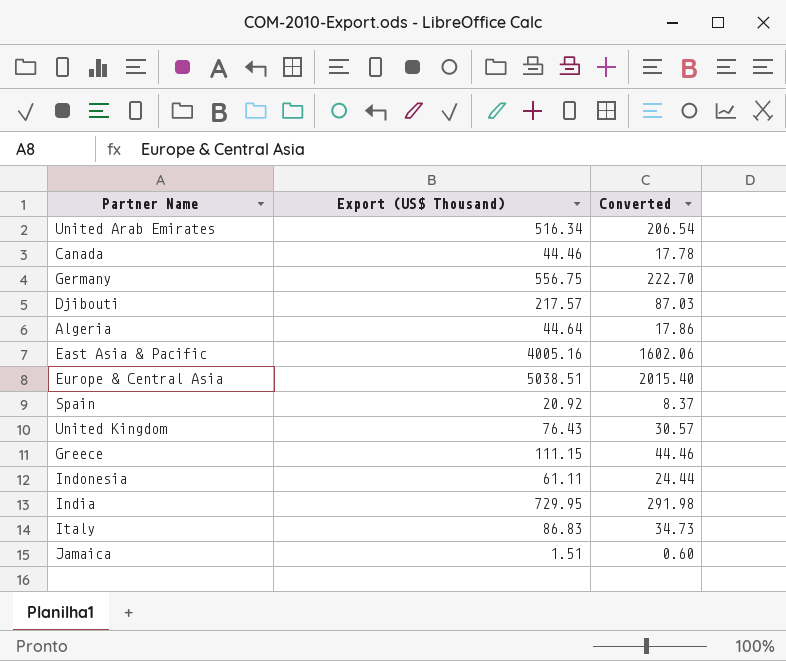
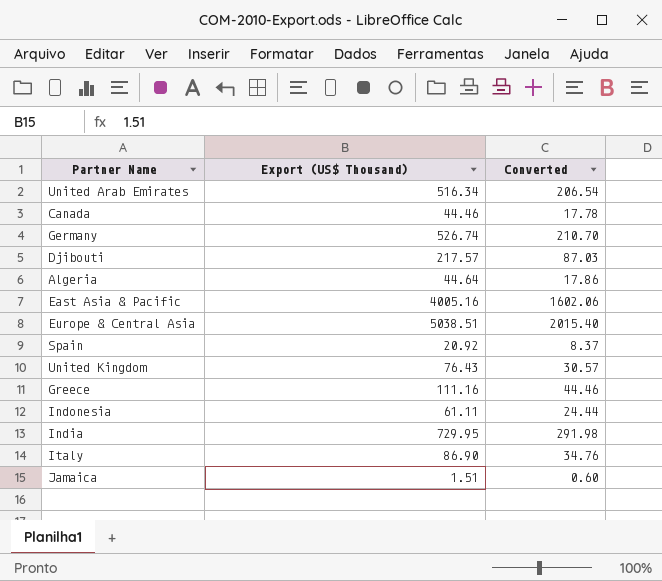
Germany | Export (US$ Thousand): 556.75 -> 526.74
Germany | Converted: 222.70 -> 210.70
Greece | Export (US$ Thousand): 111.15 -> 111.16
Italy | Export (US$ Thousand): 86.83 -> 86.90
Italy | Converted: 34.73 -> 34.76

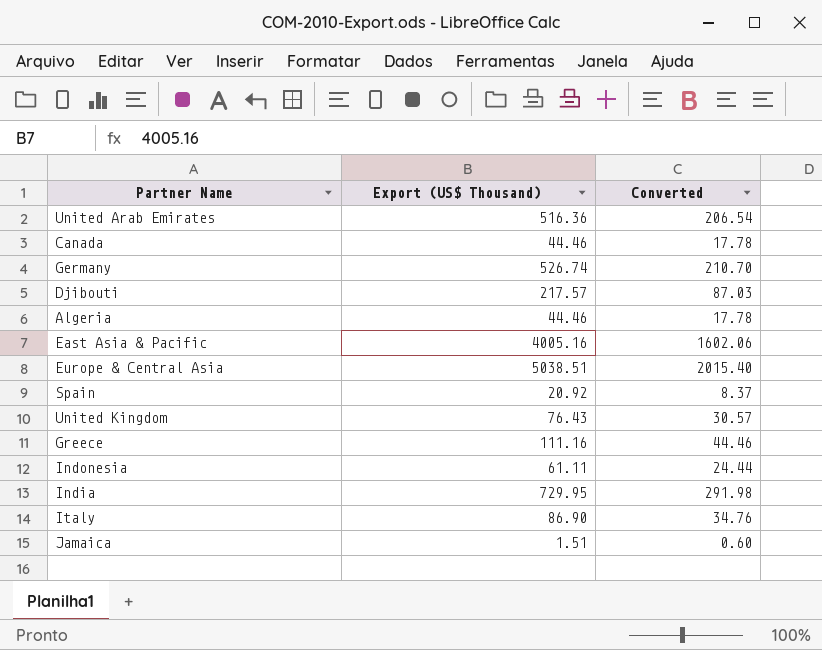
United Arab Emirates | Export (US$ Thousand): 516.34 -> 516.36
Algeria | Export (US$ Thousand): 44.64 -> 44.46
Algeria | Converted: 17.86 -> 17.78

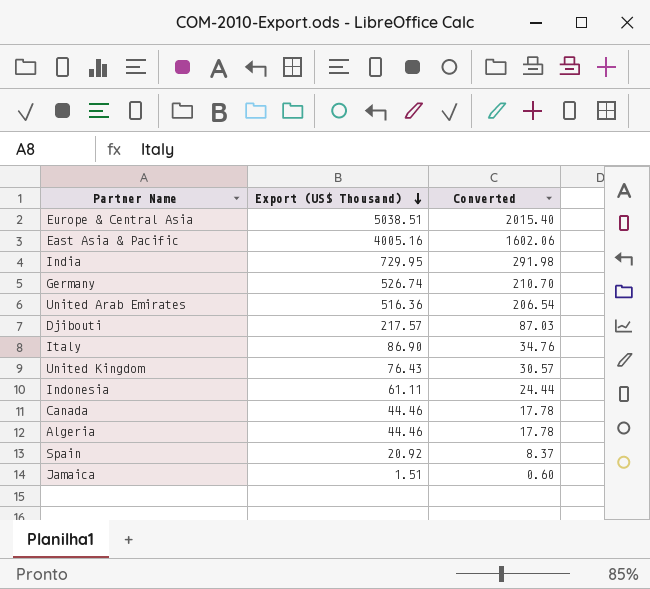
row order: none -> Export (US$ Thousand) descending
row Greece: 111.16 | 44.46 -> none

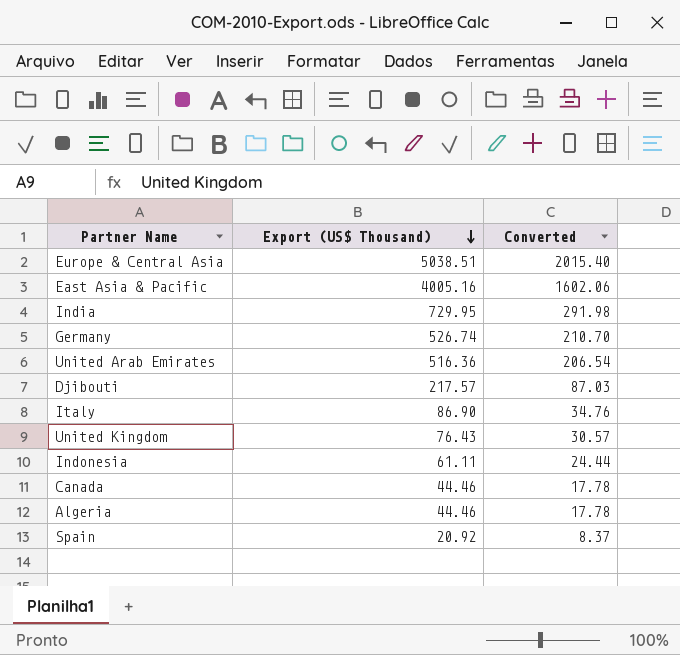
row Jamaica: 1.51 | 0.60 -> none

